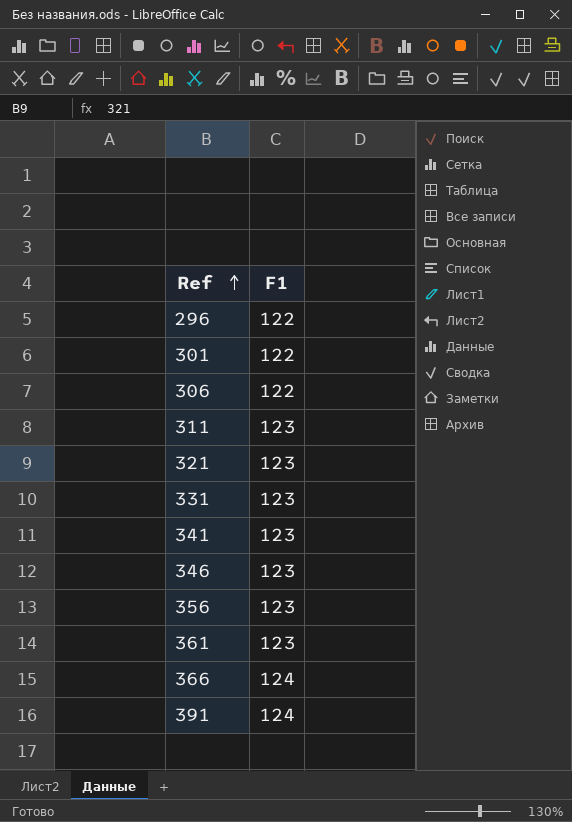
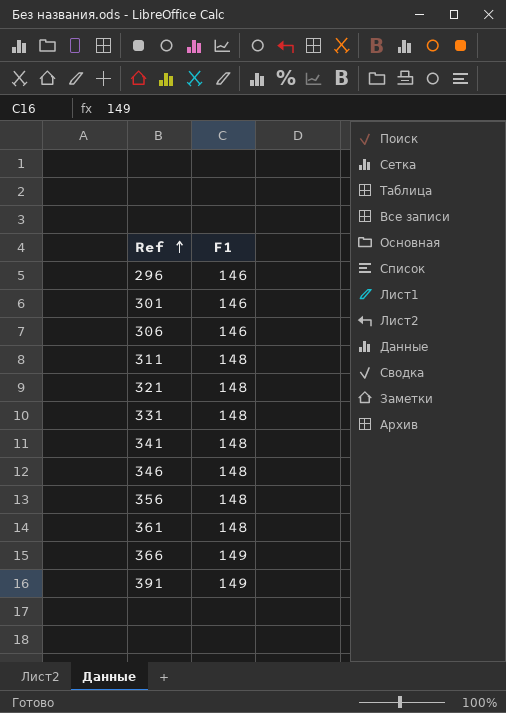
296 | F1: 122 -> 146
301 | F1: 122 -> 146
306 | F1: 122 -> 146
311 | F1: 123 -> 148
321 | F1: 123 -> 148
331 | F1: 123 -> 148
341 | F1: 123 -> 148
346 | F1: 123 -> 148
356 | F1: 123 -> 148
361 | F1: 123 -> 148
366 | F1: 124 -> 149
391 | F1: 124 -> 149

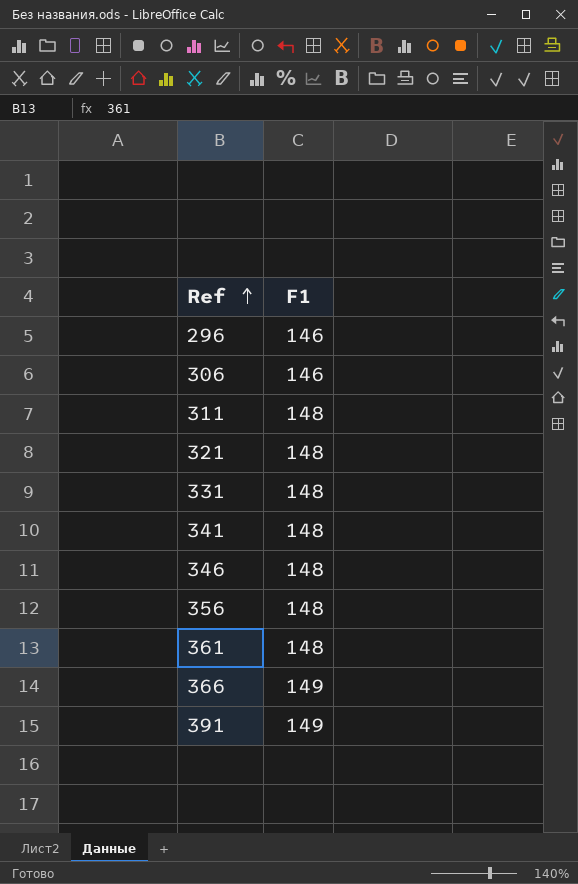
row 301: 146 -> none

